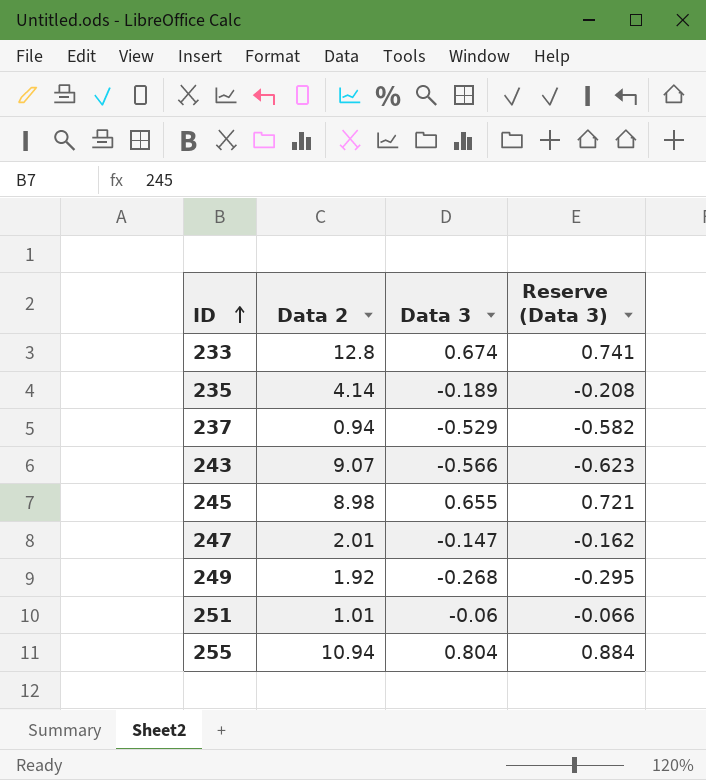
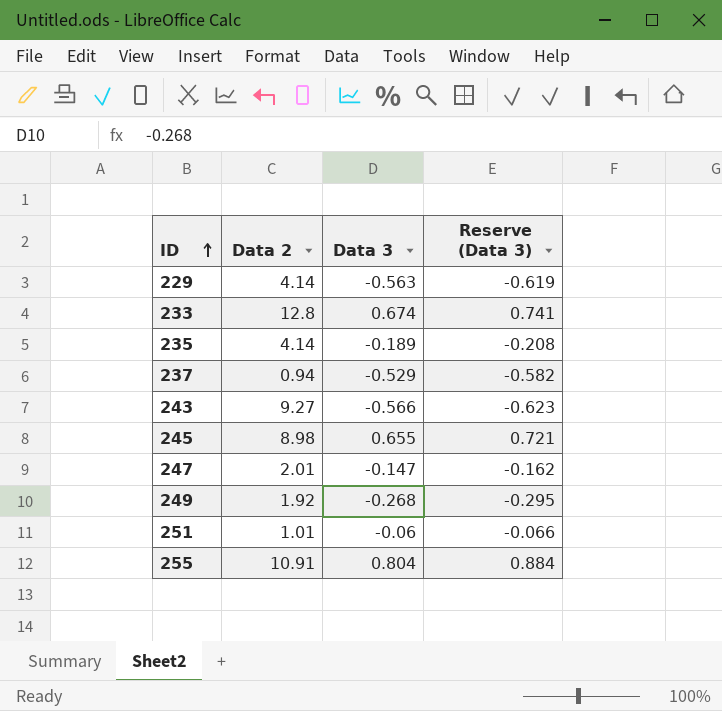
row 229: none -> 4.14 | -0.563 | -0.619
243 | Data 2: 9.07 -> 9.27
255 | Data 2: 10.94 -> 10.91

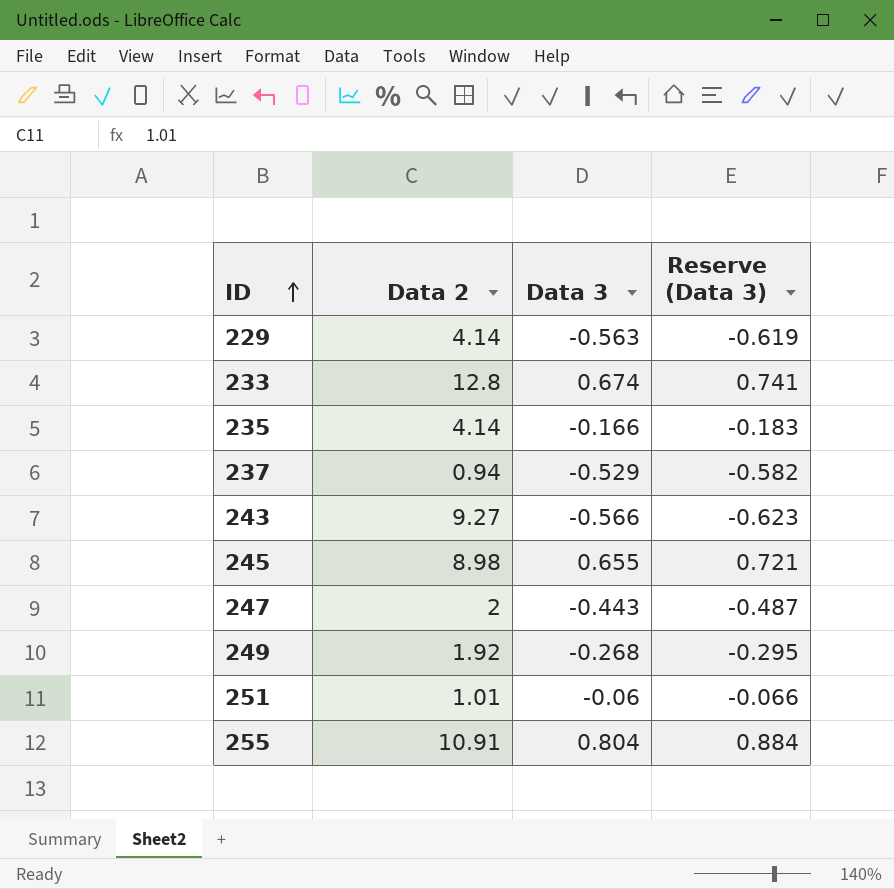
235 | Data 3: -0.189 -> -0.166
235 | Reserve (Data 3): -0.208 -> -0.183
247 | Data 2: 2.01 -> 2
247 | Data 3: -0.147 -> -0.443
247 | Reserve (Data 3): -0.162 -> -0.487

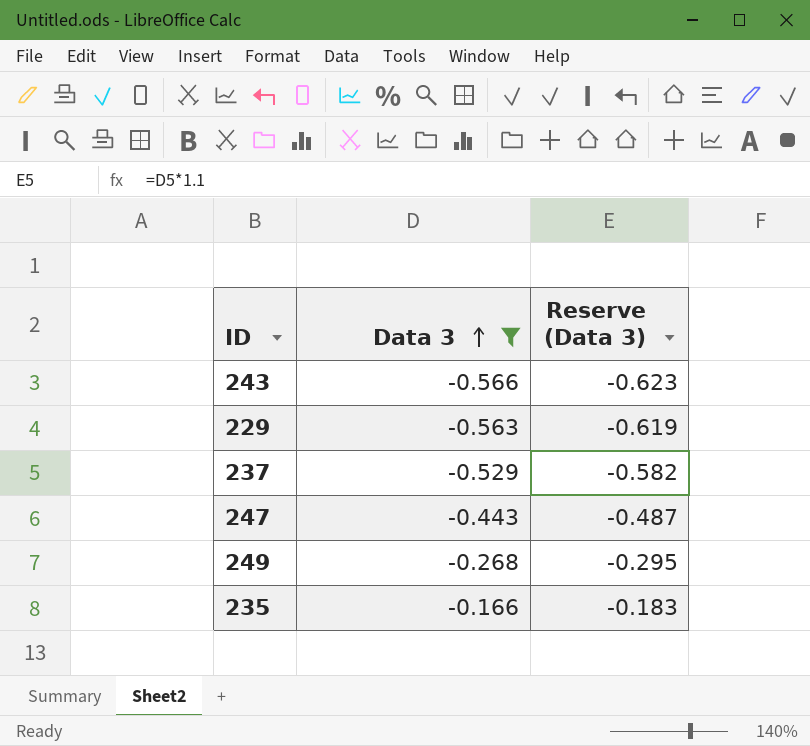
filter: none -> Data 3 <= -0.166
row order: ID ascending -> Data 3 ascending
column Data 2 | position: 2 -> none

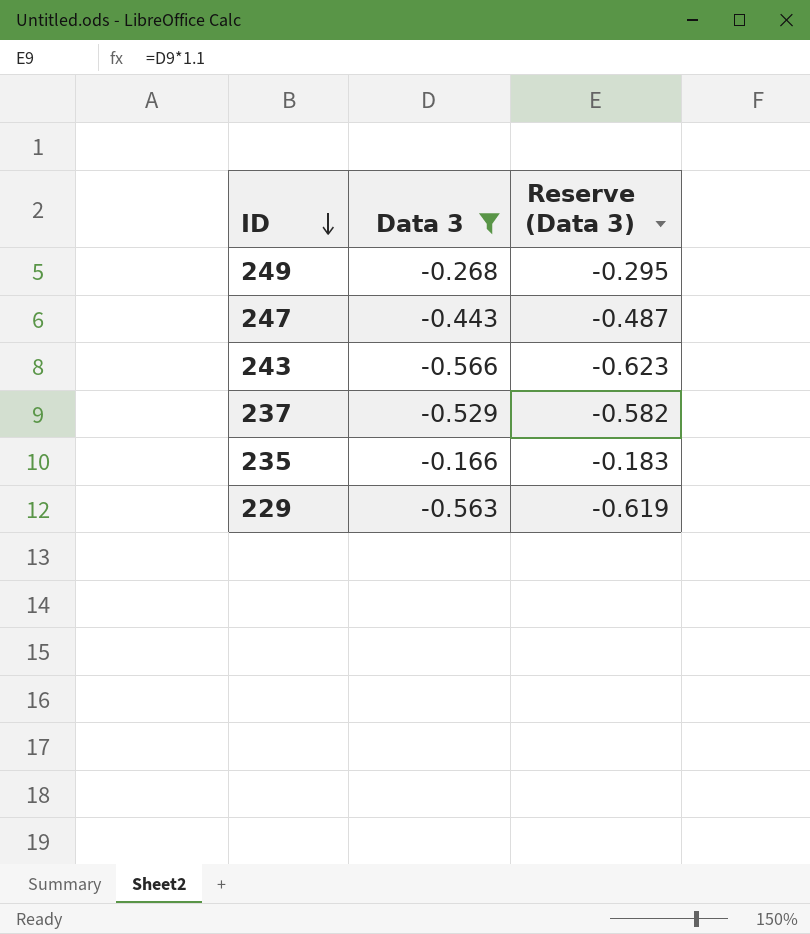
row order: Data 3 ascending -> ID descending

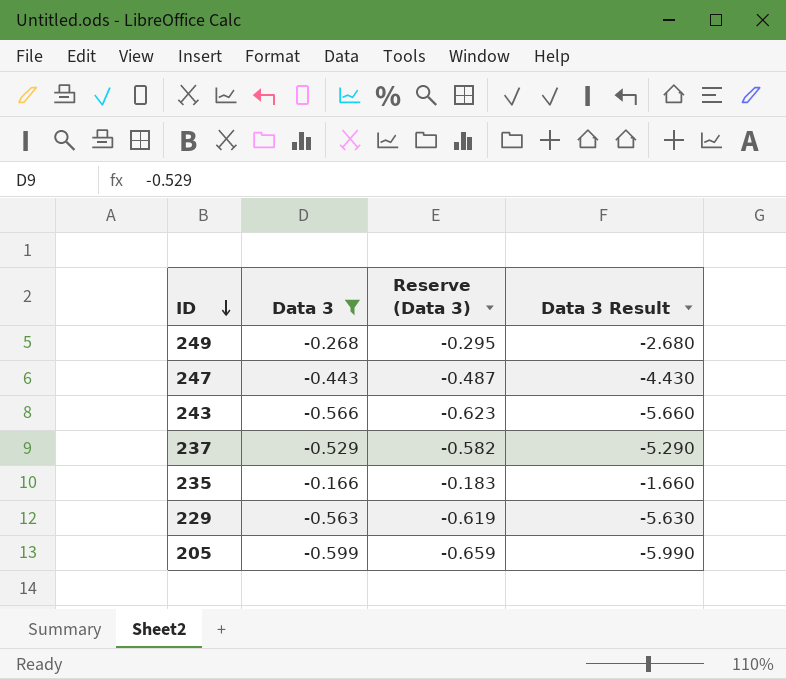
column Data 3 Result | formula: none -> [Data 3] * 10
row 205: none -> -0.599 | -0.659 | -5.990

